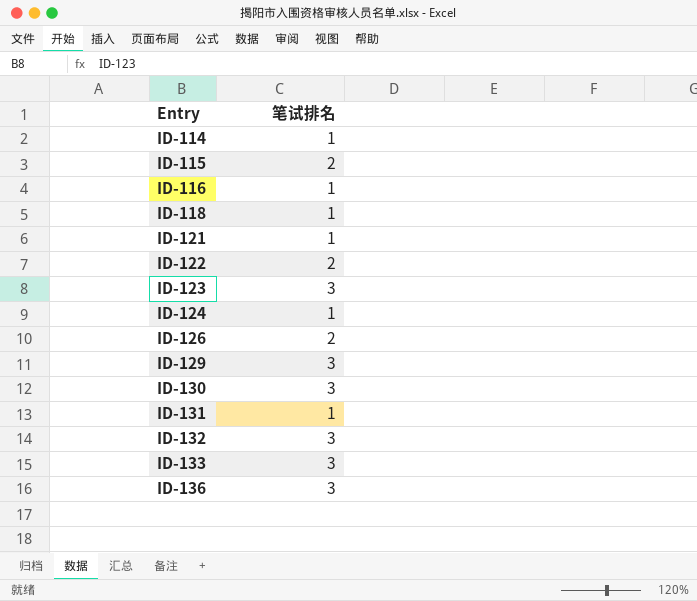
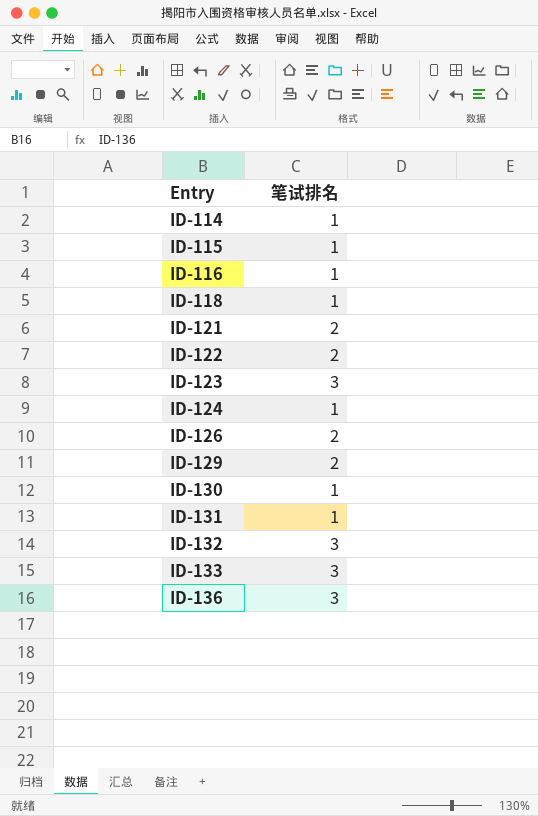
ID-115 | 笔试排名: 2 -> 1
ID-121 | 笔试排名: 1 -> 2
ID-129 | 笔试排名: 3 -> 2
ID-130 | 笔试排名: 3 -> 1

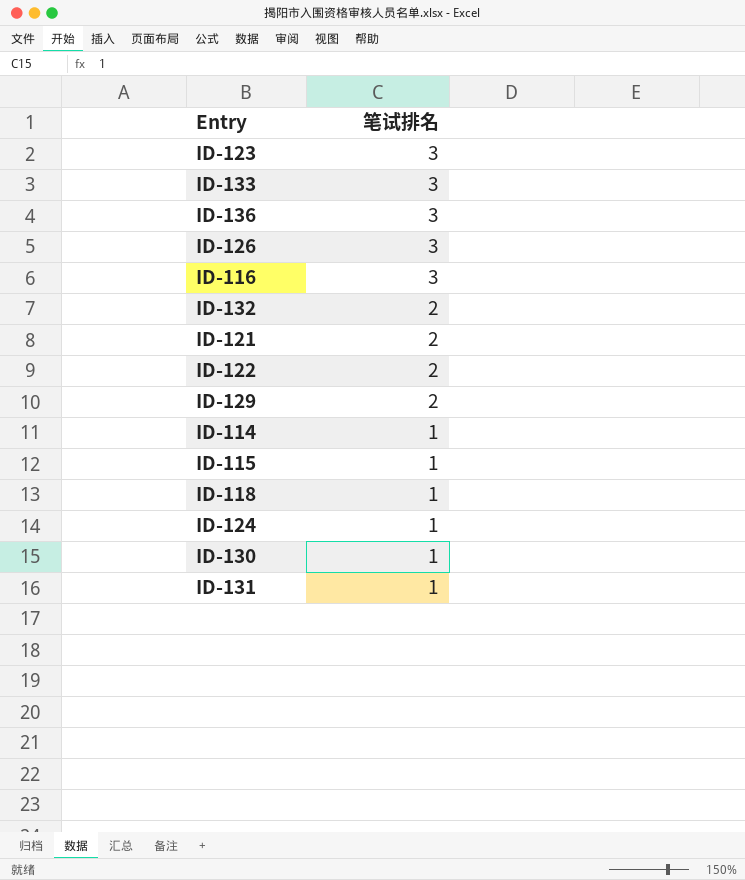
row order: Entry ascending -> 笔试排名 descending
ID-126 | 笔试排名: 2 -> 3
ID-116 | 笔试排名: 1 -> 3
ID-132 | 笔试排名: 3 -> 2

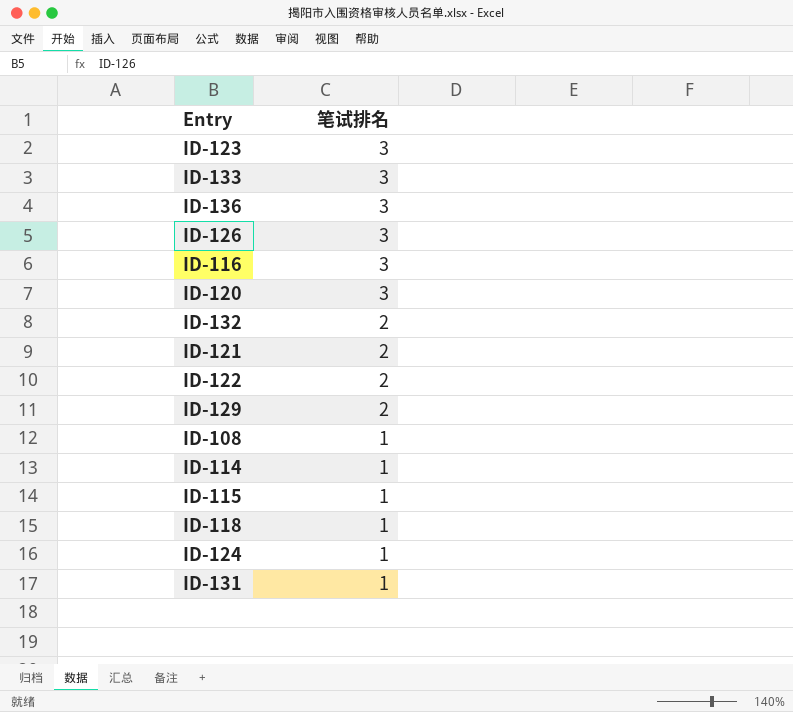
row ID-130: 1 -> none
row ID-120: none -> 3
row ID-108: none -> 1

